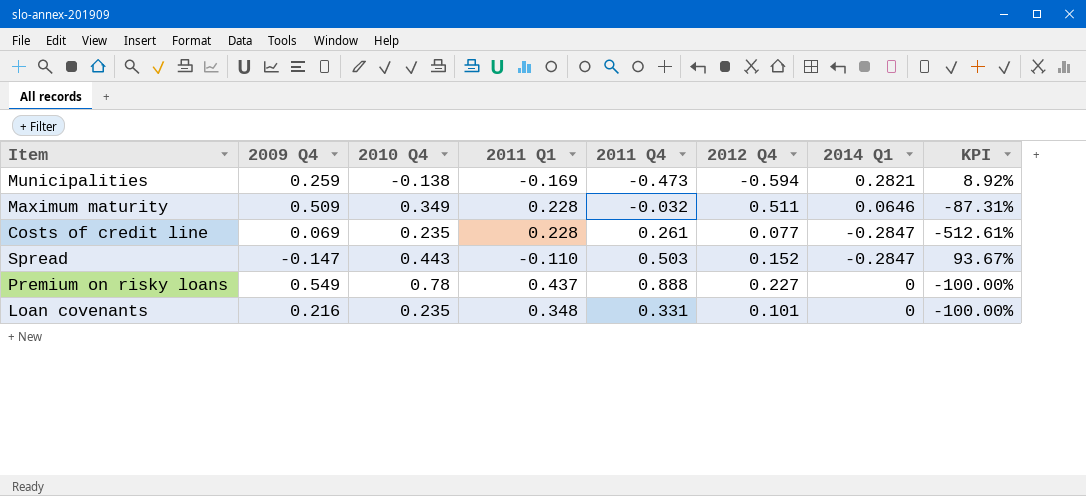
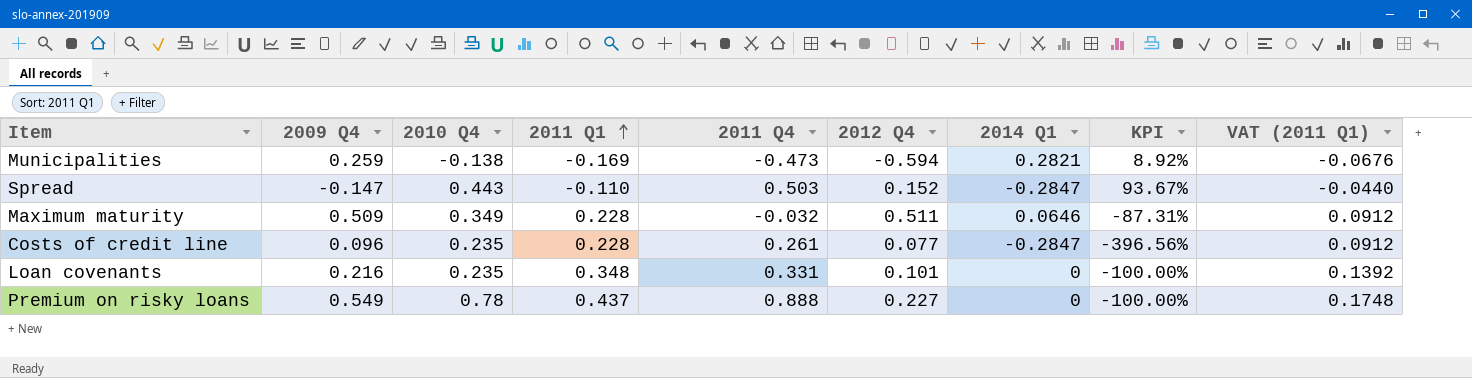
row order: none -> 2011 Q1 ascending
column VAT (2011 Q1) | formula: none -> [2011 Q1] * 0.4
Costs of credit line | 2009 Q4: 0.069 -> 0.096
Costs of credit line | KPI: -512.61% -> -396.56%

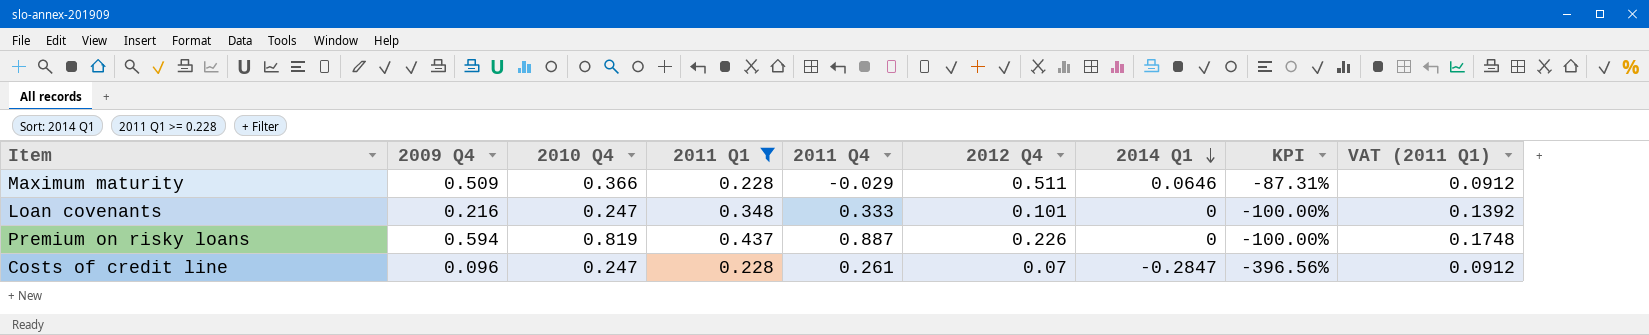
filter: none -> 2011 Q1 >= 0.228
row order: 2011 Q1 ascending -> 2014 Q1 descending
Maximum maturity | 2010 Q4: 0.349 -> 0.366
Maximum maturity | 2011 Q4: -0.032 -> -0.029
Loan covenants | 2010 Q4: 0.235 -> 0.247
Loan covenants | 2011 Q4: 0.331 -> 0.333
Premium on risky loans | 2009 Q4: 0.549 -> 0.594
Premium on risky loans | 2010 Q4: 0.78 -> 0.819
Premium on risky loans | 2011 Q4: 0.888 -> 0.887
Premium on risky loans | 2012 Q4: 0.227 -> 0.226
Costs of credit line | 2010 Q4: 0.235 -> 0.247
Costs of credit line | 2012 Q4: 0.077 -> 0.07

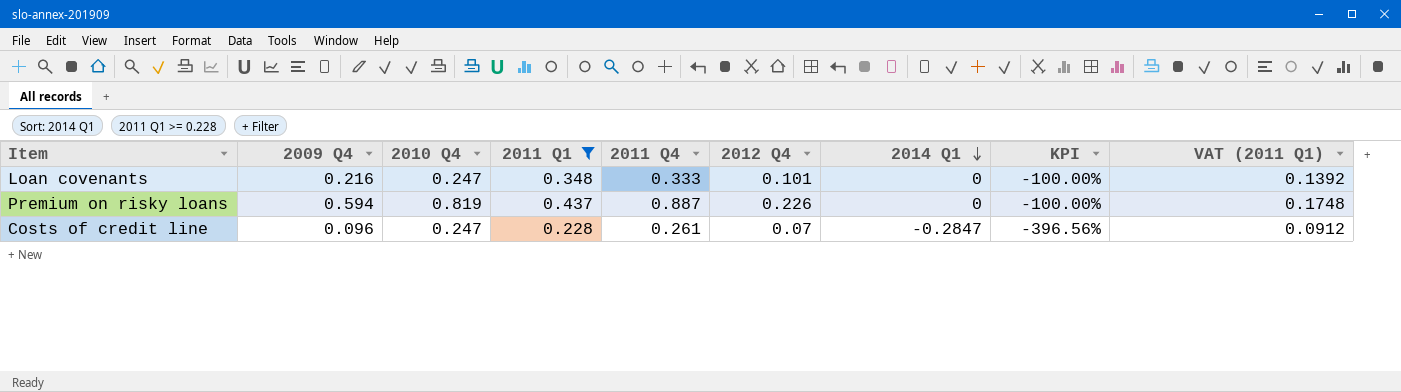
row Maximum maturity: 0.509 | 0.366 | 0.228 | -0.029 | 0.511 | 0.0646 | -87.31% | 0.0912 -> none

